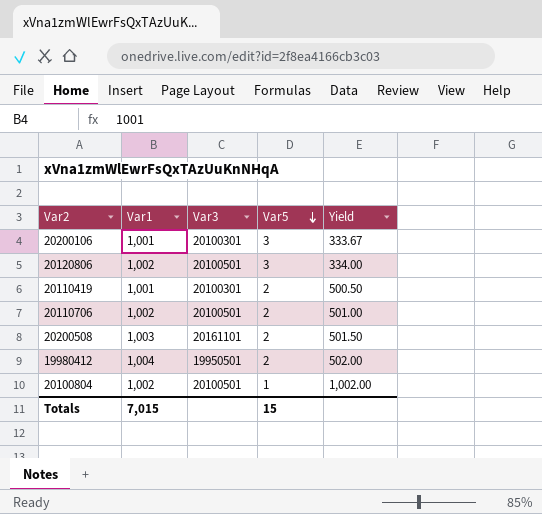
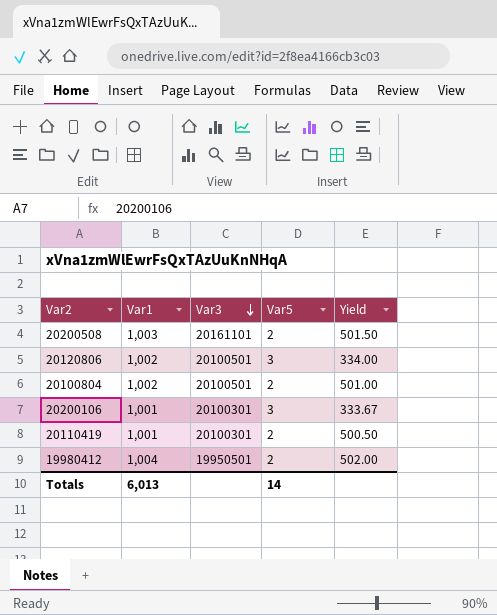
row order: Var5 descending -> Var3 descending
row 20110706: 1,002 | 20100501 | 2 | 501.00 -> none
20100804 | Var5: 1 -> 2
20100804 | Yield: 1,002.00 -> 501.00
Totals | Var1: 7,015 -> 6,013
Totals | Var5: 15 -> 14

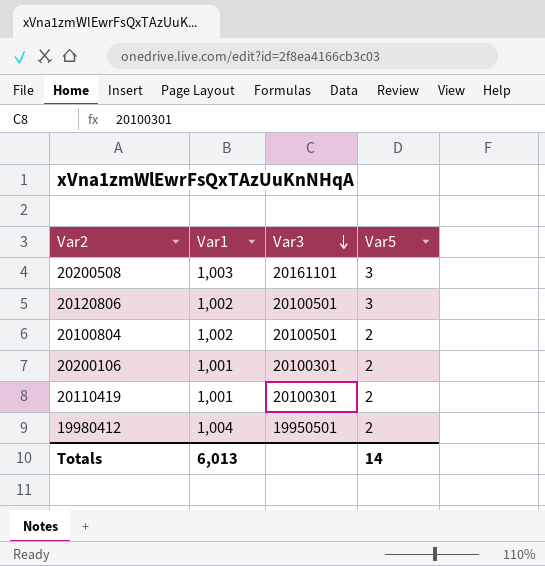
column Yield | formula: [Var1] / [Var5] -> none
20200508 | Var5: 2 -> 3
20200106 | Var5: 3 -> 2

